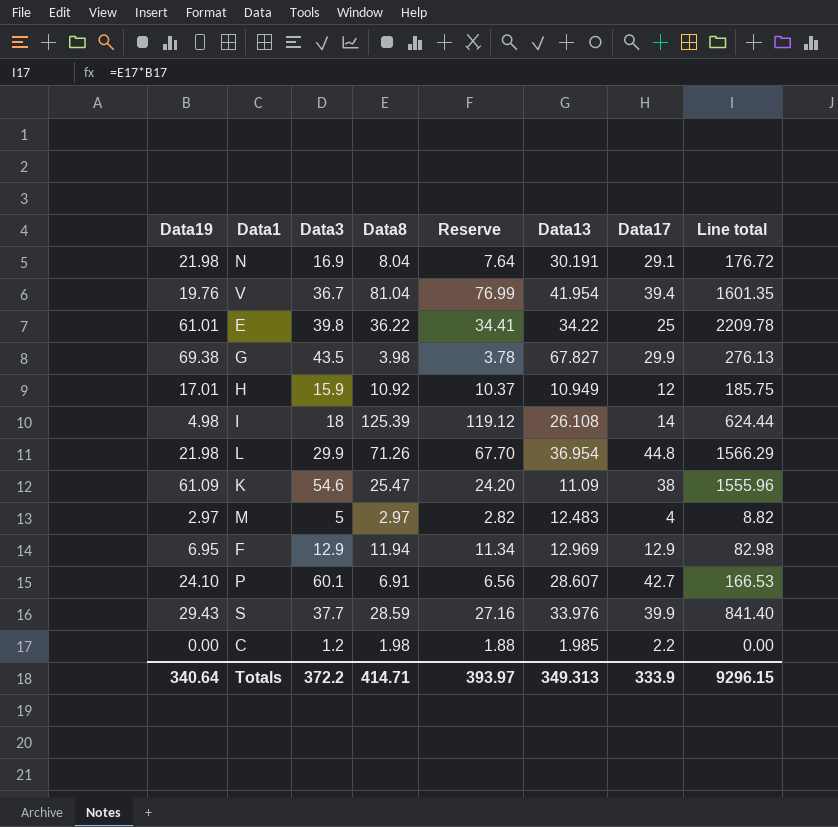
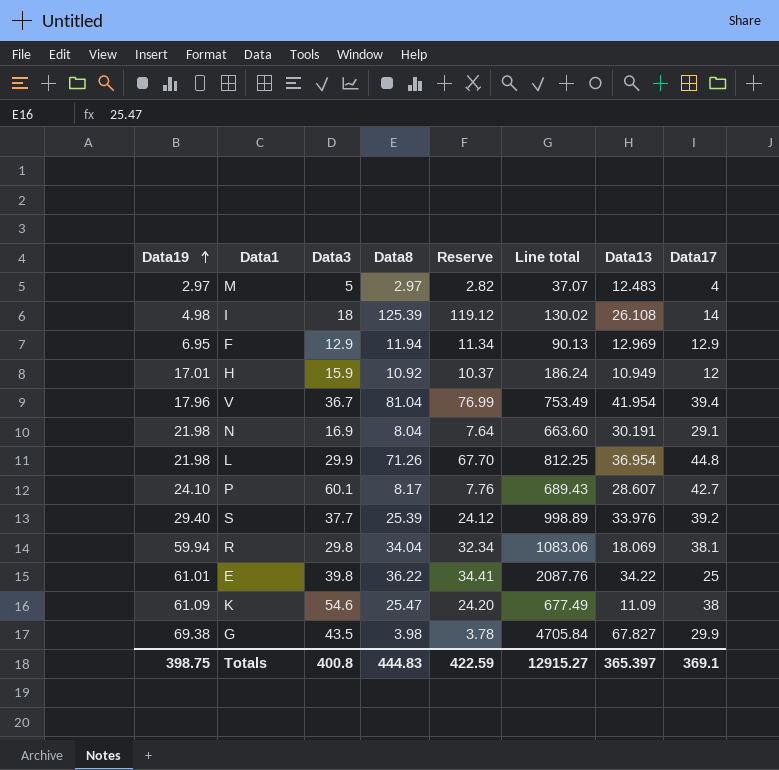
row order: none -> Data19 ascending
column Line total | formula: [Data19] * [Data8] -> [Data19] * [Data13]
column Line total | position: 8 -> 6
row C: 0.00 | 1.2 | 1.98 | 1.88 | 1.985 | 2.2 | 0.00 -> none
V | Data19: 19.76 -> 17.96
P | Data8: 6.91 -> 8.17
P | Reserve: 6.56 -> 7.76
S | Data19: 29.43 -> 29.40
S | Data8: 28.59 -> 25.39
S | Reserve: 27.16 -> 24.12
S | Data17: 39.9 -> 39.2
row R: none -> 59.94 | 29.8 | 34.04 | 32.34 | 1083.06 | 18.069 | 38.1
Totals | Data19: 340.64 -> 398.75
Totals | Data3: 372.2 -> 400.8
Totals | Data8: 414.71 -> 444.83
Totals | Reserve: 393.97 -> 422.59
Totals | Line total: 9296.15 -> 12915.27
Totals | Data13: 349.313 -> 365.397
Totals | Data17: 333.9 -> 369.1

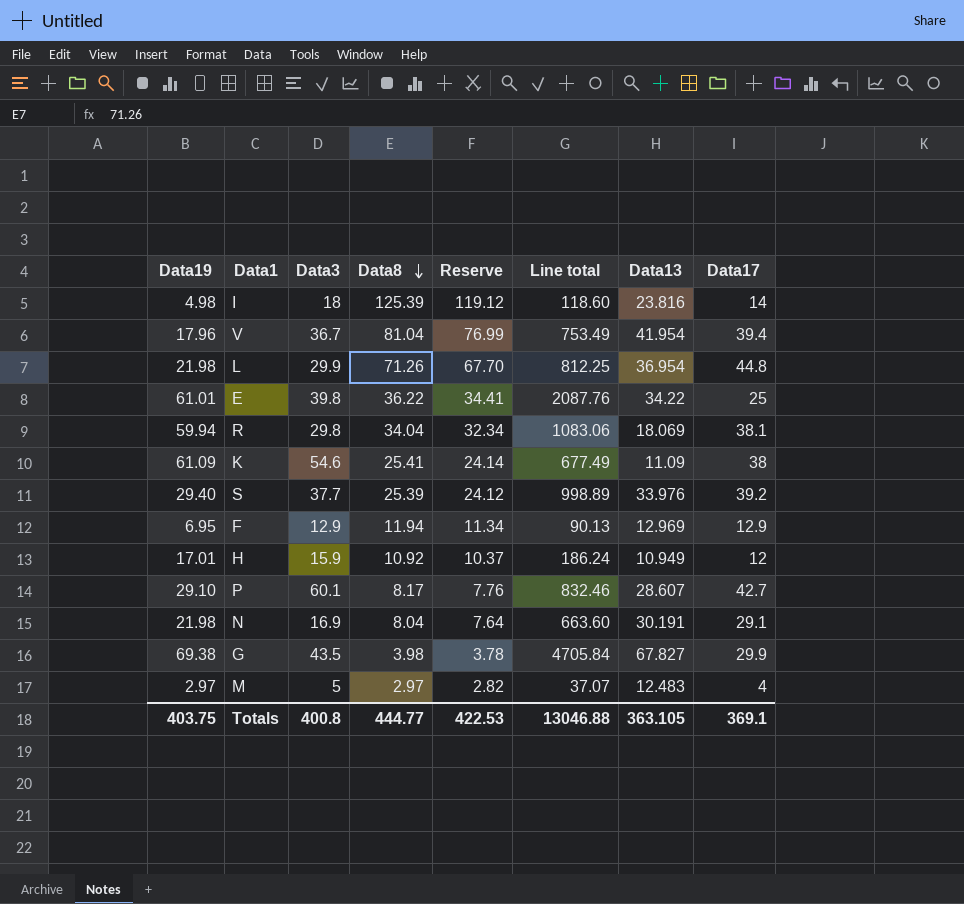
row order: Data19 ascending -> Data8 descending
I | Line total: 130.02 -> 118.60
I | Data13: 26.108 -> 23.816
K | Data8: 25.47 -> 25.41
K | Reserve: 24.20 -> 24.14
P | Data19: 24.10 -> 29.10
P | Line total: 689.43 -> 832.46
Totals | Data19: 398.75 -> 403.75
Totals | Data8: 444.83 -> 444.77
Totals | Reserve: 422.59 -> 422.53
Totals | Line total: 12915.27 -> 13046.88
Totals | Data13: 365.397 -> 363.105

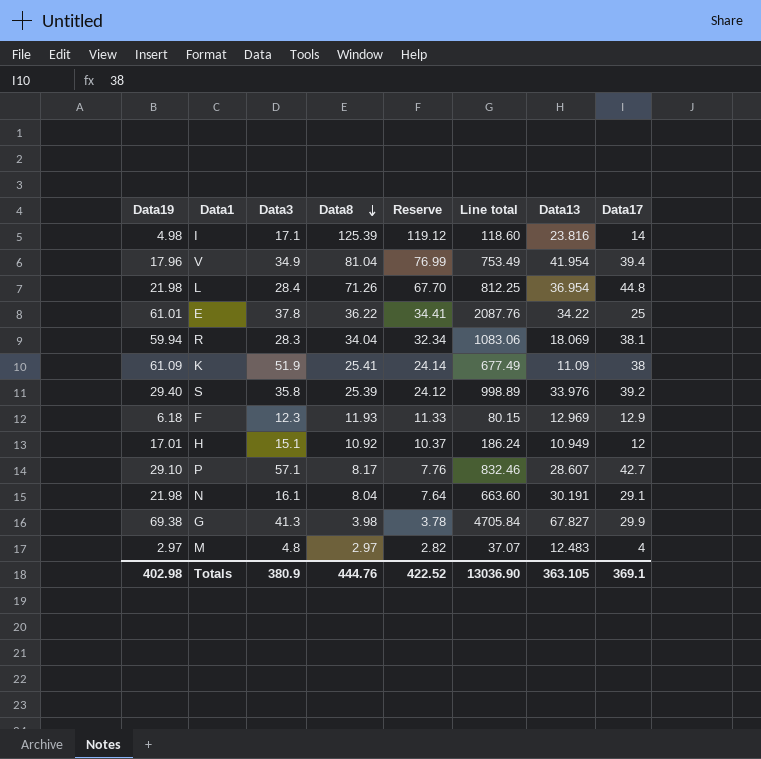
I | Data3: 18 -> 17.1
V | Data3: 36.7 -> 34.9
L | Data3: 29.9 -> 28.4
E | Data3: 39.8 -> 37.8
R | Data3: 29.8 -> 28.3
K | Data3: 54.6 -> 51.9
S | Data3: 37.7 -> 35.8
F | Data19: 6.95 -> 6.18
F | Data3: 12.9 -> 12.3
F | Data8: 11.94 -> 11.93
F | Reserve: 11.34 -> 11.33
F | Line total: 90.13 -> 80.15
H | Data3: 15.9 -> 15.1
P | Data3: 60.1 -> 57.1
N | Data3: 16.9 -> 16.1
G | Data3: 43.5 -> 41.3
M | Data3: 5 -> 4.8
Totals | Data19: 403.75 -> 402.98
Totals | Data3: 400.8 -> 380.9
Totals | Data8: 444.77 -> 444.76
Totals | Reserve: 422.53 -> 422.52
Totals | Line total: 13046.88 -> 13036.90

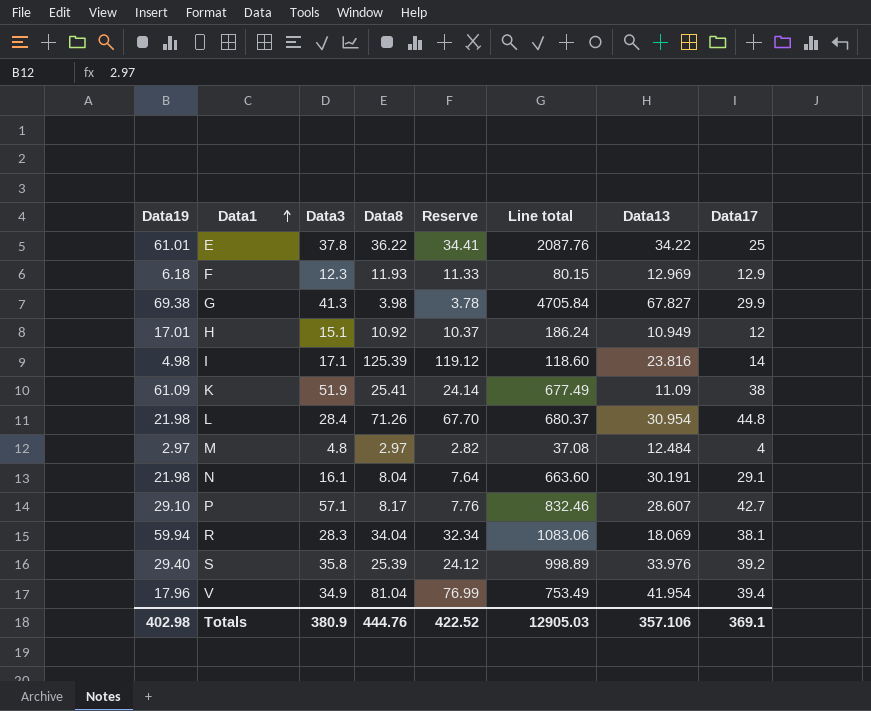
row order: Data8 descending -> Data1 ascending
L | Line total: 812.25 -> 680.37
L | Data13: 36.954 -> 30.954
M | Line total: 37.07 -> 37.08
M | Data13: 12.483 -> 12.484
Totals | Line total: 13036.90 -> 12905.03
Totals | Data13: 363.105 -> 357.106

